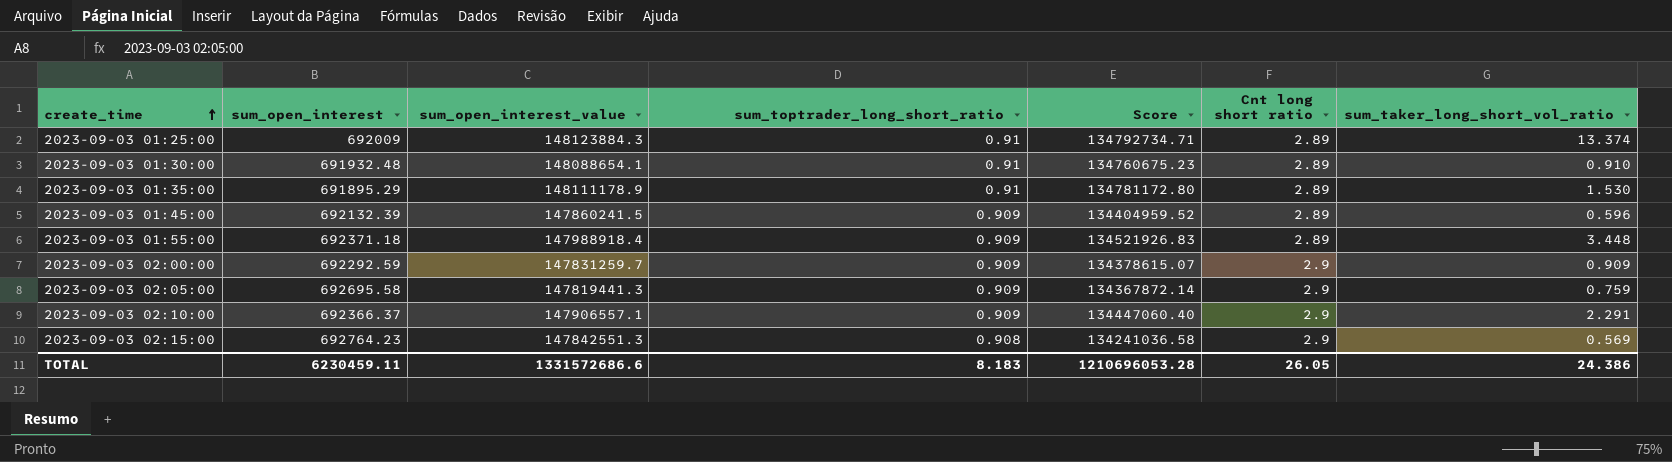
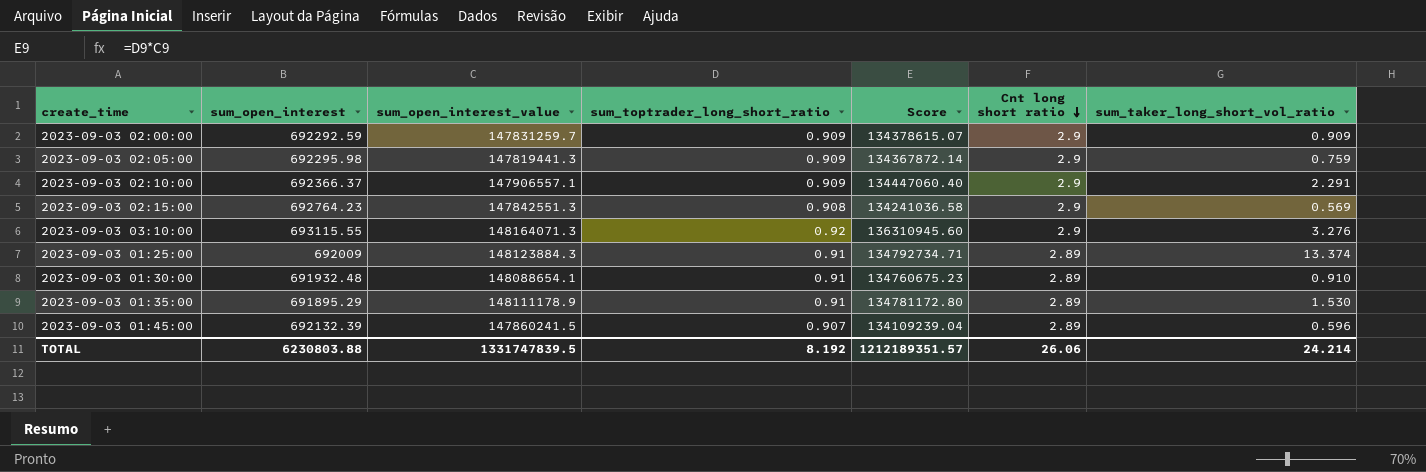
row order: create_time ascending -> Cnt long short ratio descending
row 2023-09-03 01:55:00: 692371.18 | 147988918.4 | 0.909 | 134521926.83 | 2.89 | 3.448 -> none
2023-09-03 02:05:00 | sum_open_interest: 692695.58 -> 692295.98
row 2023-09-03 03:10:00: none -> 693115.55 | 148164071.3 | 0.92 | 136310945.60 | 2.9 | 3.276
2023-09-03 01:45:00 | sum_toptrader_long_short_ratio: 0.909 -> 0.907
2023-09-03 01:45:00 | Score: 134404959.52 -> 134109239.04
TOTAL | sum_open_interest: 6230459.11 -> 6230803.88
TOTAL | sum_open_interest_value: 1331572686.6 -> 1331747839.5
TOTAL | sum_toptrader_long_short_ratio: 8.183 -> 8.192
TOTAL | Score: 1210696053.28 -> 1212189351.57
TOTAL | Cnt long short ratio: 26.05 -> 26.06
TOTAL | sum_taker_long_short_vol_ratio: 24.386 -> 24.214

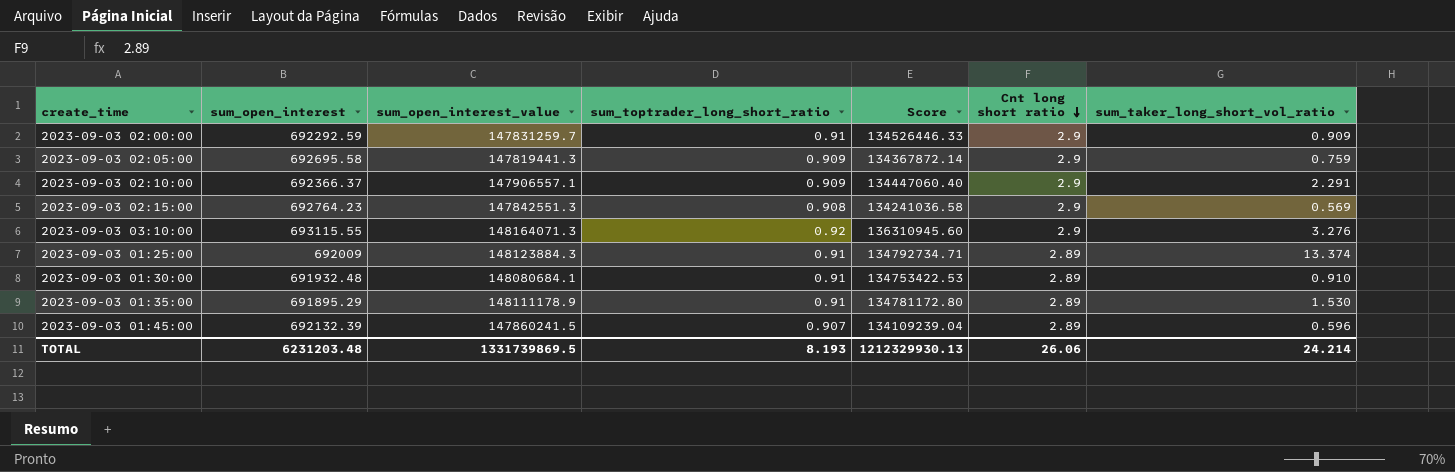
2023-09-03 02:00:00 | sum_toptrader_long_short_ratio: 0.909 -> 0.91
2023-09-03 02:00:00 | Score: 134378615.07 -> 134526446.33
2023-09-03 02:05:00 | sum_open_interest: 692295.98 -> 692695.58
2023-09-03 01:30:00 | sum_open_interest_value: 148088654.1 -> 148080684.1
2023-09-03 01:30:00 | Score: 134760675.23 -> 134753422.53
TOTAL | sum_open_interest: 6230803.88 -> 6231203.48
TOTAL | sum_open_interest_value: 1331747839.5 -> 1331739869.5
TOTAL | sum_toptrader_long_short_ratio: 8.192 -> 8.193
TOTAL | Score: 1212189351.57 -> 1212329930.13

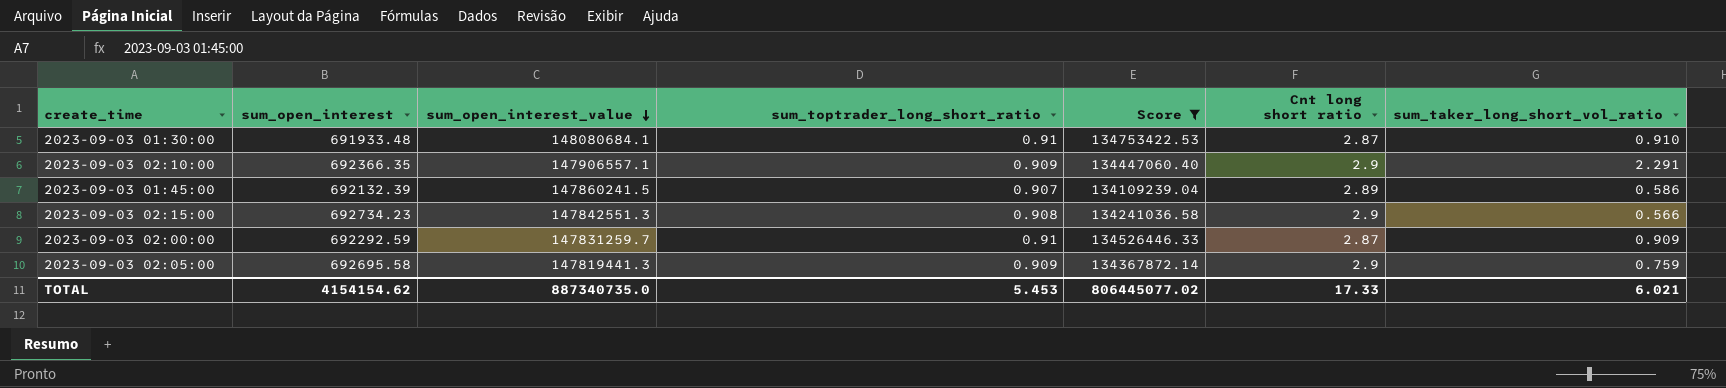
filter: none -> Score <= 134753422.53
row order: Cnt long short ratio descending -> sum_open_interest_value descending
2023-09-03 01:30:00 | sum_open_interest: 691932.48 -> 691933.48
2023-09-03 01:30:00 | Cnt long short ratio: 2.89 -> 2.87
2023-09-03 02:10:00 | sum_open_interest: 692366.37 -> 692366.35
2023-09-03 01:45:00 | sum_taker_long_short_vol_ratio: 0.596 -> 0.586
2023-09-03 02:15:00 | sum_open_interest: 692764.23 -> 692734.23
2023-09-03 02:15:00 | sum_taker_long_short_vol_ratio: 0.569 -> 0.566
2023-09-03 02:00:00 | Cnt long short ratio: 2.9 -> 2.87
TOTAL | sum_open_interest: 6231203.48 -> 4154154.62
TOTAL | sum_open_interest_value: 1331739869.5 -> 887340735.0
TOTAL | sum_toptrader_long_short_ratio: 8.193 -> 5.453
TOTAL | Score: 1212329930.13 -> 806445077.02
TOTAL | Cnt long short ratio: 26.06 -> 17.33
TOTAL | sum_taker_long_short_vol_ratio: 24.214 -> 6.021

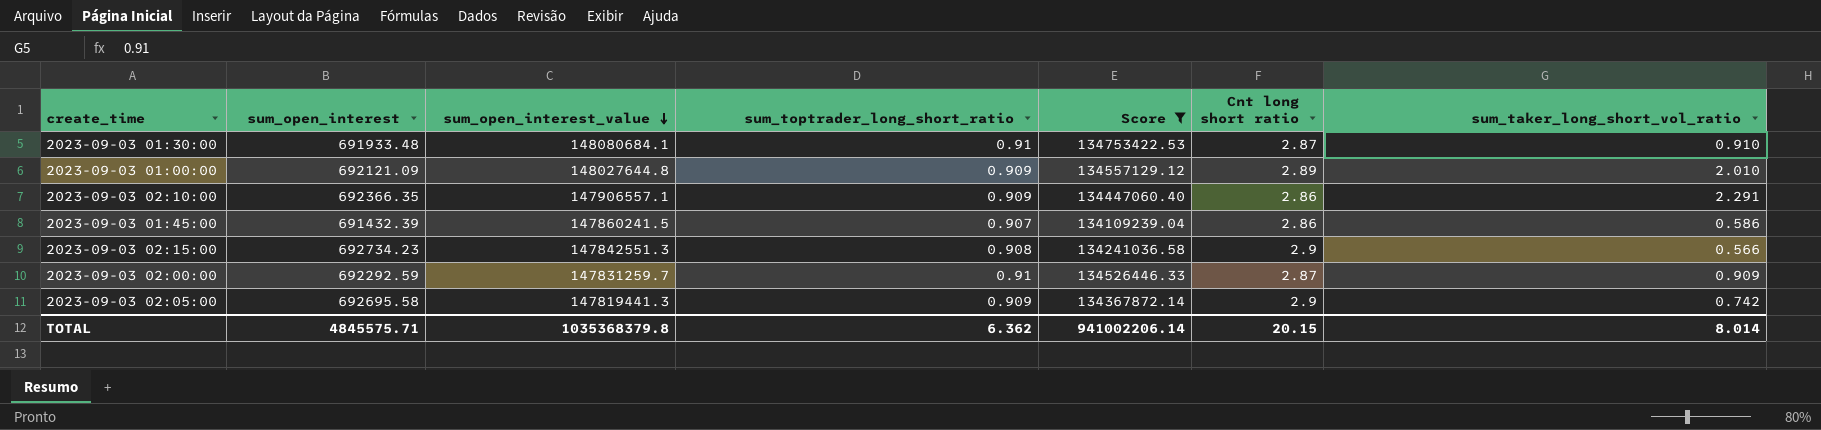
row 2023-09-03 01:00:00: none -> 692121.09 | 148027644.8 | 0.909 | 134557129.12 | 2.89 | 2.010
2023-09-03 02:10:00 | Cnt long short ratio: 2.9 -> 2.86
2023-09-03 01:45:00 | sum_open_interest: 692132.39 -> 691432.39
2023-09-03 01:45:00 | Cnt long short ratio: 2.89 -> 2.86
2023-09-03 02:05:00 | sum_taker_long_short_vol_ratio: 0.759 -> 0.742
TOTAL | sum_open_interest: 4154154.62 -> 4845575.71
TOTAL | sum_open_interest_value: 887340735.0 -> 1035368379.8
TOTAL | sum_toptrader_long_short_ratio: 5.453 -> 6.362
TOTAL | Score: 806445077.02 -> 941002206.14
TOTAL | Cnt long short ratio: 17.33 -> 20.15
TOTAL | sum_taker_long_short_vol_ratio: 6.021 -> 8.014

